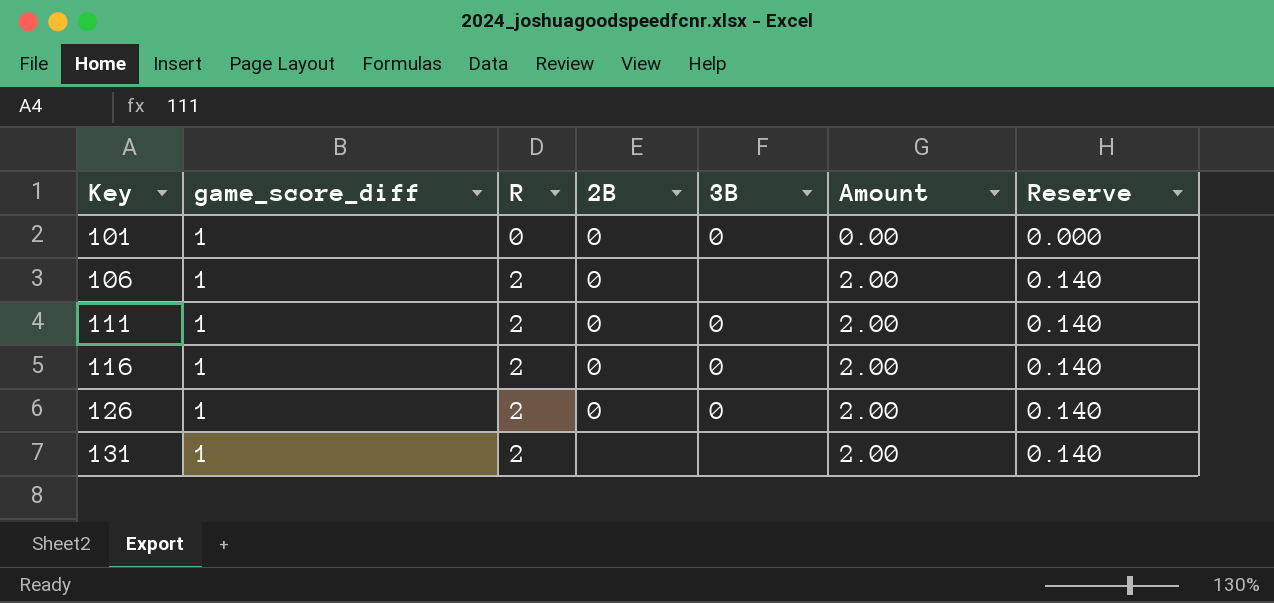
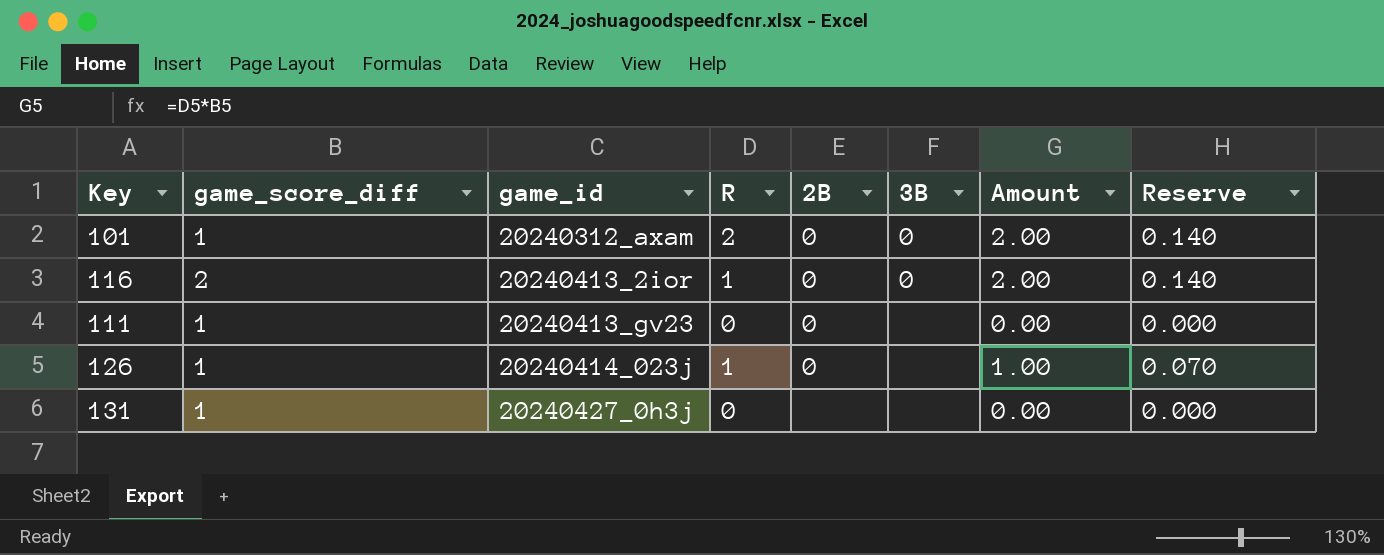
row order: Key ascending -> game_id ascending
column game_id | position: none -> 3
row 106: 1 | 2 | 0 | none | 2.00 | 0.140 -> none
101 | R: 0 -> 2
101 | Amount: 0.00 -> 2.00
101 | Reserve: 0.000 -> 0.140
116 | game_score_diff: 1 -> 2
116 | R: 2 -> 1
111 | R: 2 -> 0
111 | 3B: 0 -> none
111 | Amount: 2.00 -> 0.00
111 | Reserve: 0.140 -> 0.000
126 | R: 2 -> 1
126 | 3B: 0 -> none
126 | Amount: 2.00 -> 1.00
126 | Reserve: 0.140 -> 0.070
131 | R: 2 -> 0
131 | Amount: 2.00 -> 0.00
131 | Reserve: 0.140 -> 0.000

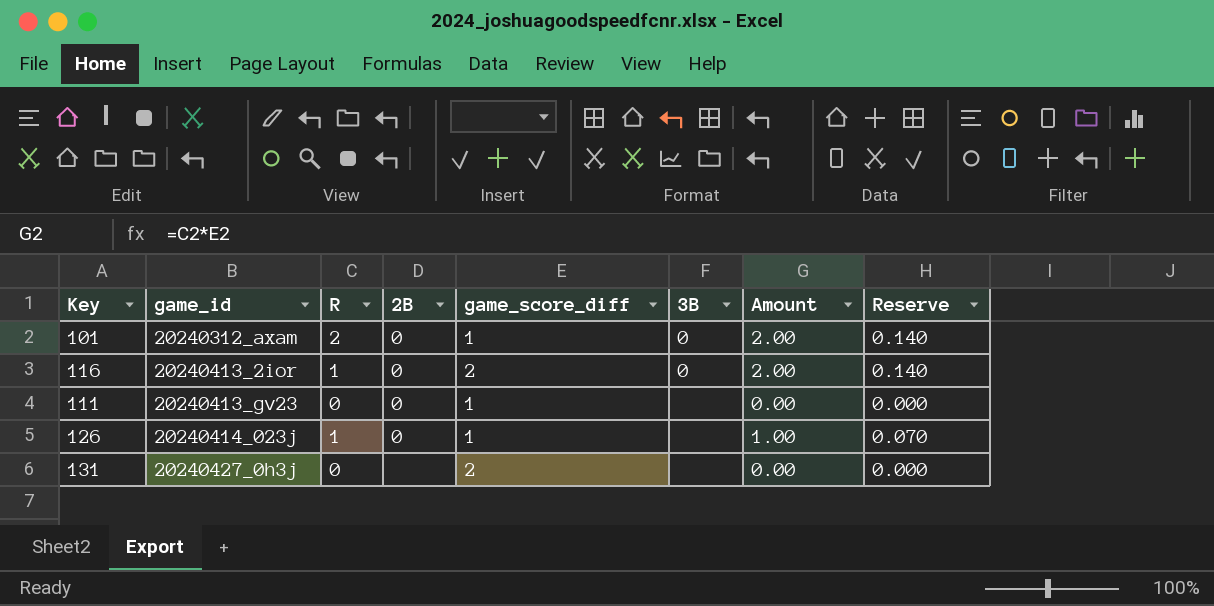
column game_score_diff | position: 2 -> 5
131 | game_score_diff: 1 -> 2

